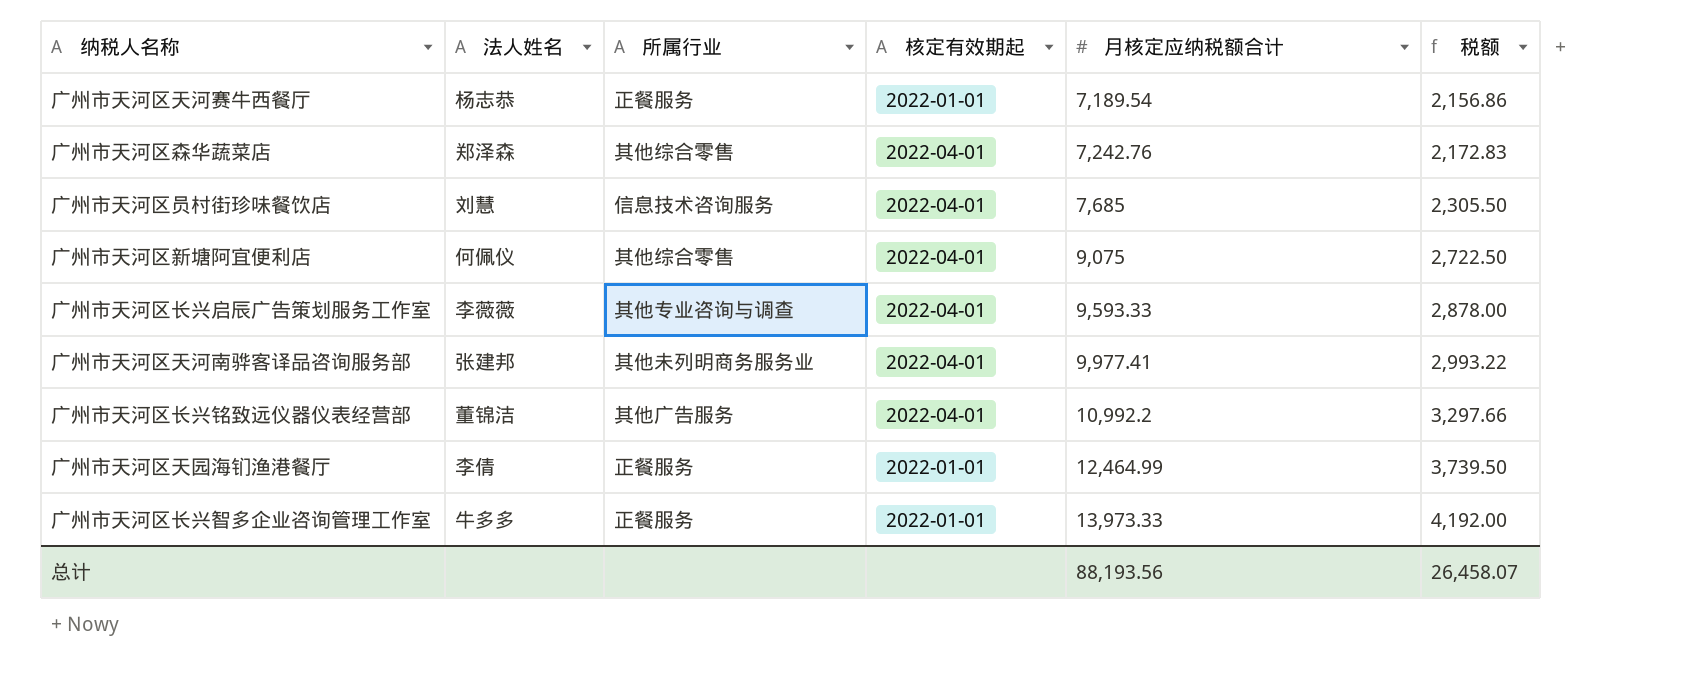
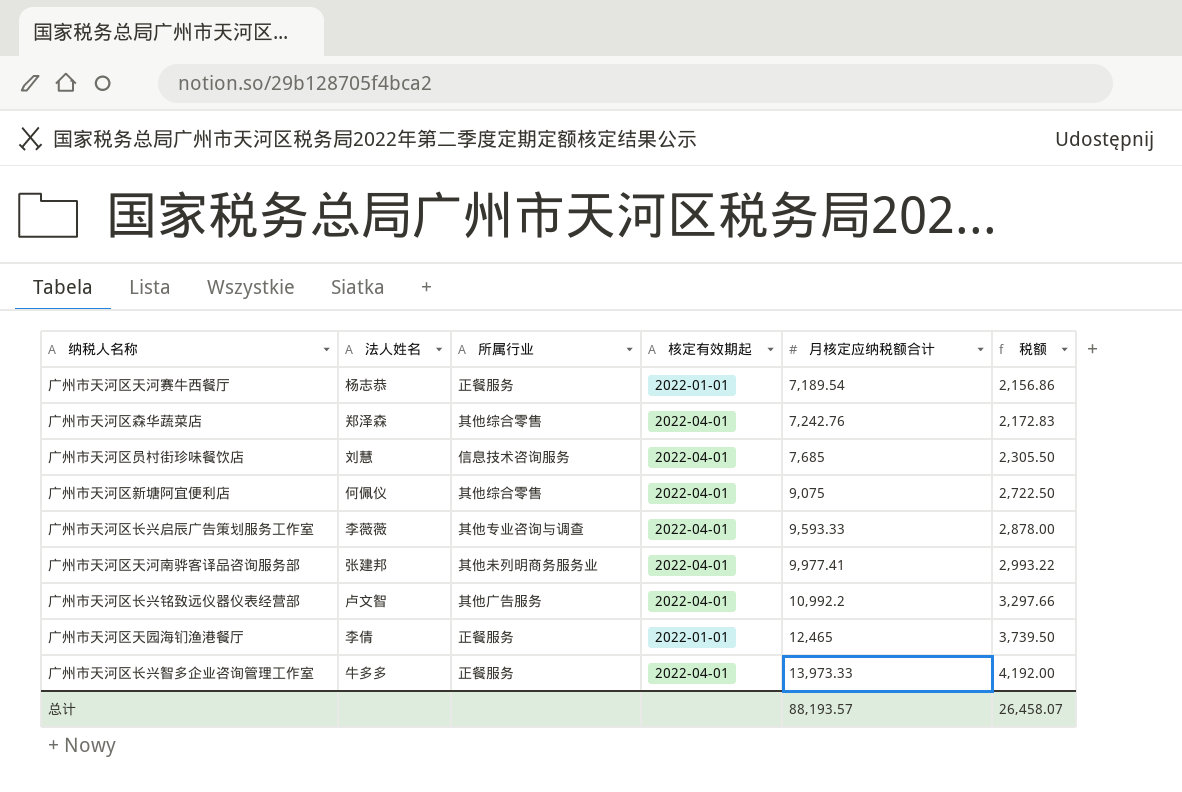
广州市天河区长兴铭致远仪器仪表经营部 | 法人姓名: 董锦洁 -> 卢文智
广州市天河区天园海钔渔港餐厅 | 月核定应纳税额合计: 12,464.99 -> 12,465
广州市天河区长兴智多企业咨询管理工作室 | 核定有效期起: 2022-01-01 -> 2022-04-01
总计 | 月核定应纳税额合计: 88,193.56 -> 88,193.57

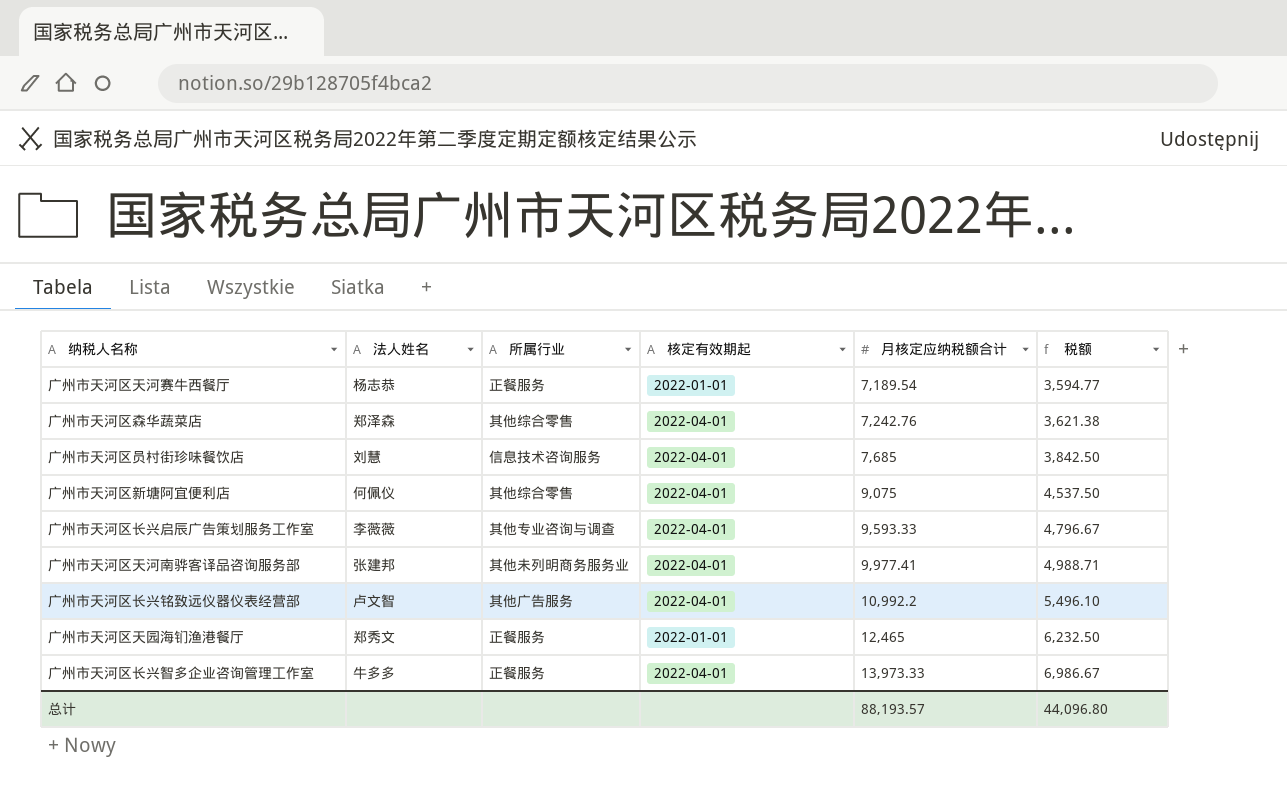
column 税额 | formula: [月核定应纳税额合计] * 0.3 -> [月核定应纳税额合计] * 0.5
广州市天河区天园海钔渔港餐厅 | 法人姓名: 李倩 -> 郑秀文
总计 | 税额: 26,458.07 -> 44,096.80

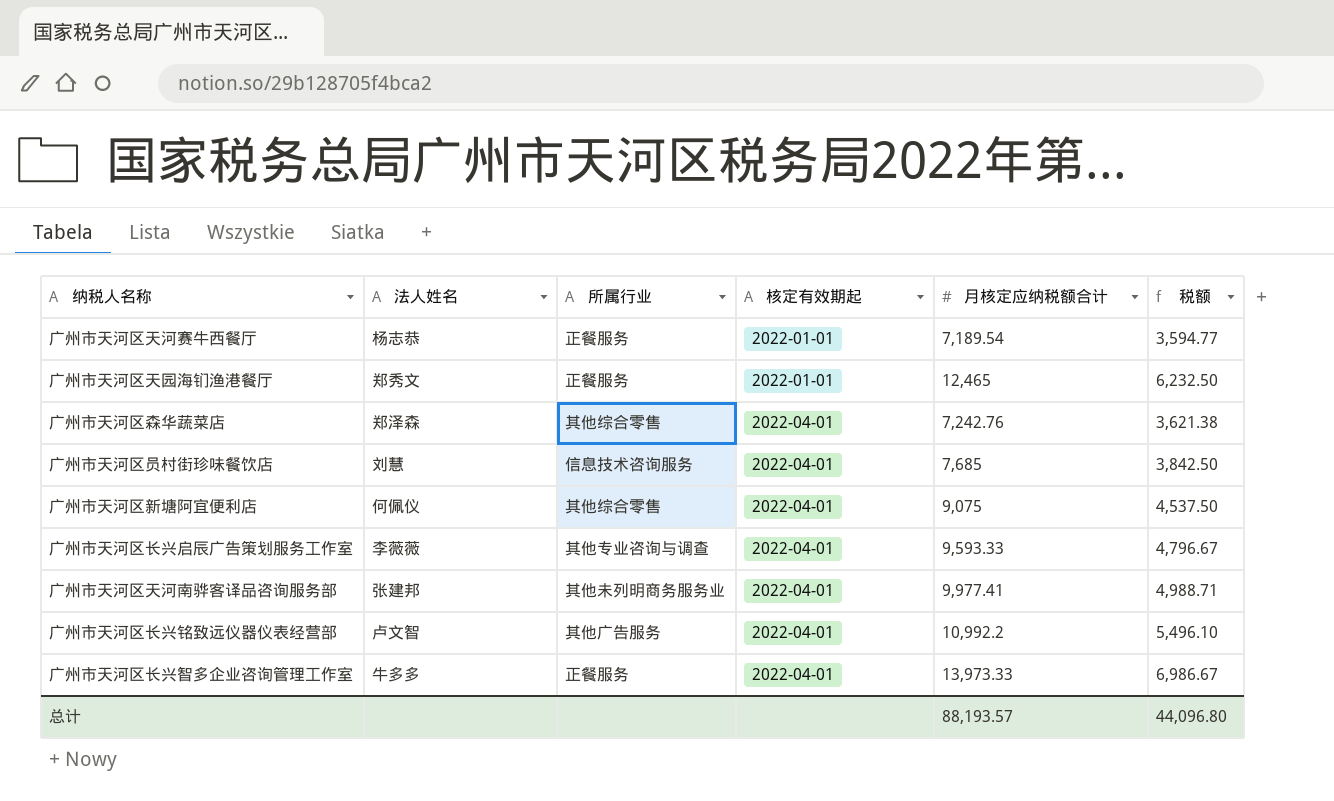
row order: 月核定应纳税额合计 ascending -> 核定有效期起 ascending

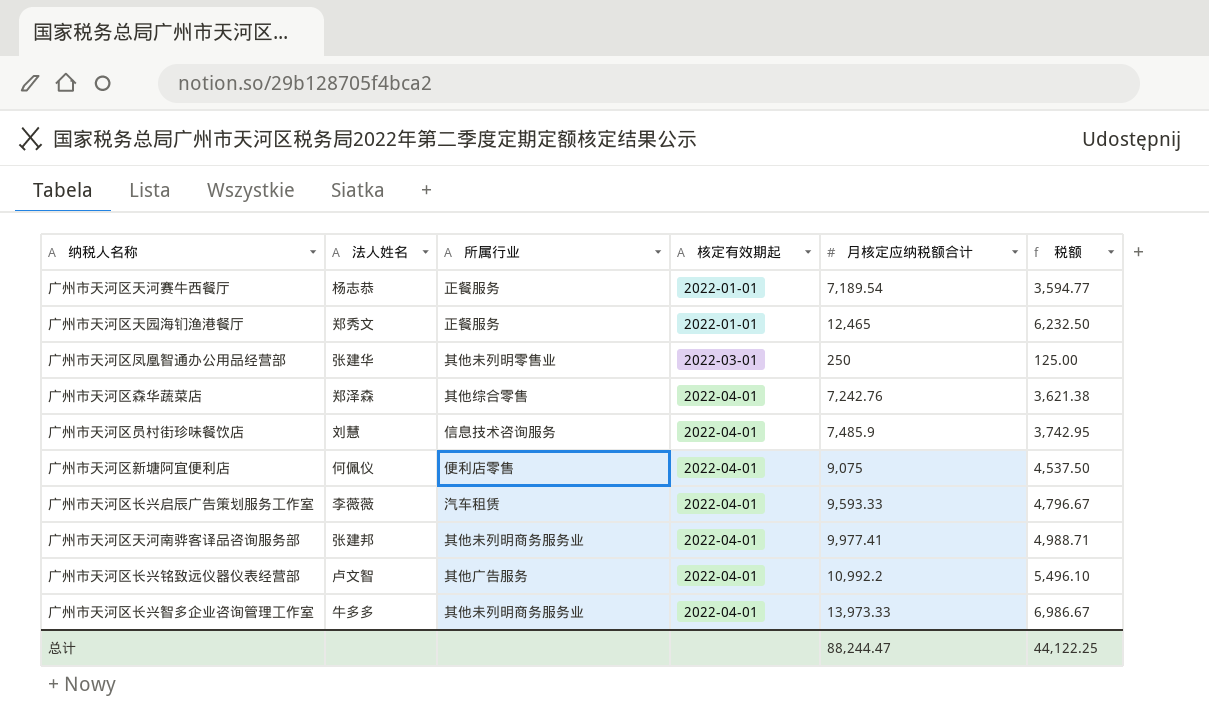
row 广州市天河区凤凰智通办公用品经营部: none -> 张建华 | 其他未列明零售业 | 2022-03-01 | 250 | 125.00
广州市天河区员村街珍味餐饮店 | 月核定应纳税额合计: 7,685 -> 7,485.9
广州市天河区员村街珍味餐饮店 | 税额: 3,842.50 -> 3,742.95
广州市天河区新塘阿宜便利店 | 所属行业: 其他综合零售 -> 便利店零售
广州市天河区长兴启辰广告策划服务工作室 | 所属行业: 其他专业咨询与调查 -> 汽车租赁
广州市天河区长兴智多企业咨询管理工作室 | 所属行业: 正餐服务 -> 其他未列明商务服务业
总计 | 月核定应纳税额合计: 88,193.57 -> 88,244.47
总计 | 税额: 44,096.80 -> 44,122.25

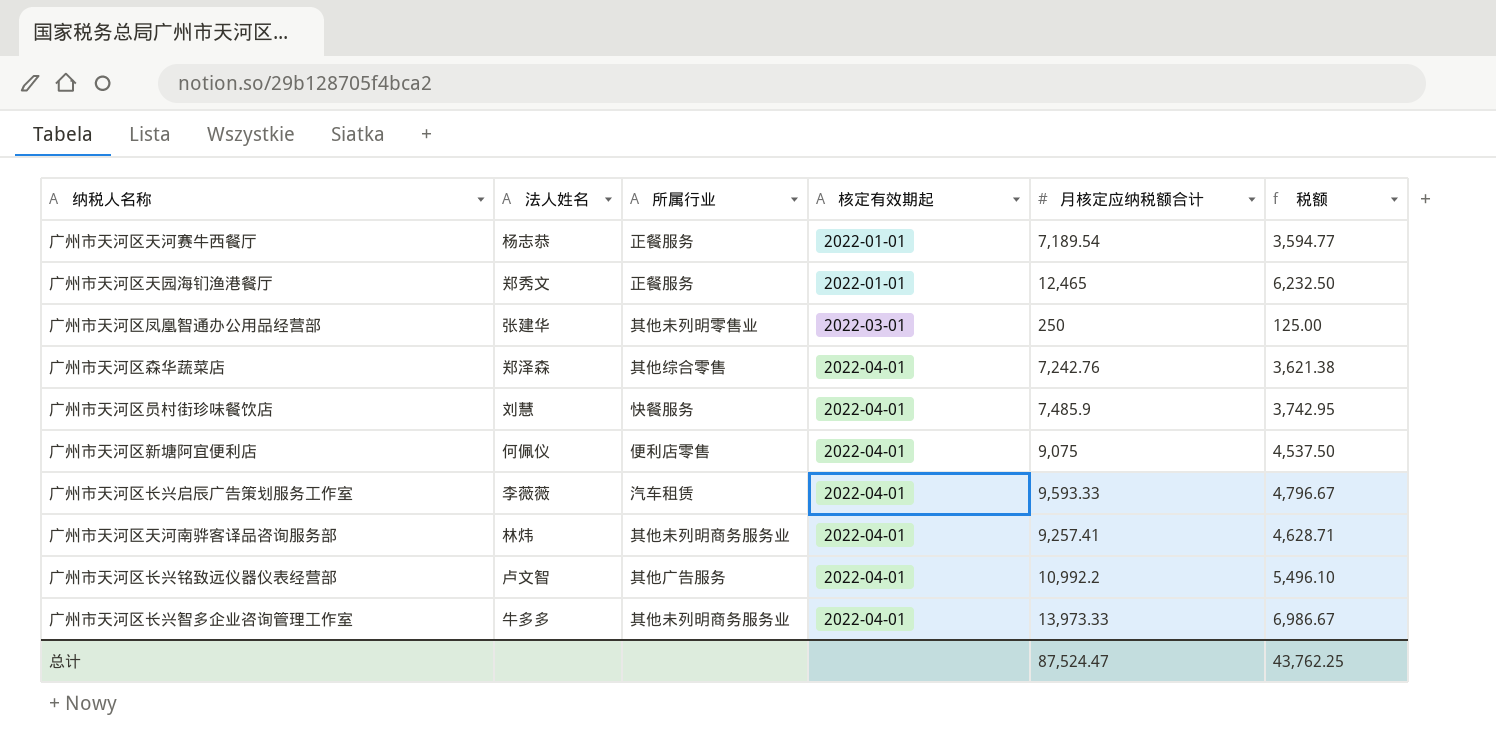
广州市天河区员村街珍味餐饮店 | 所属行业: 信息技术咨询服务 -> 快餐服务
广州市天河区天河南骅客译品咨询服务部 | 法人姓名: 张建邦 -> 林炜
广州市天河区天河南骅客译品咨询服务部 | 月核定应纳税额合计: 9,977.41 -> 9,257.41
广州市天河区天河南骅客译品咨询服务部 | 税额: 4,988.71 -> 4,628.71
总计 | 月核定应纳税额合计: 88,244.47 -> 87,524.47
总计 | 税额: 44,122.25 -> 43,762.25

